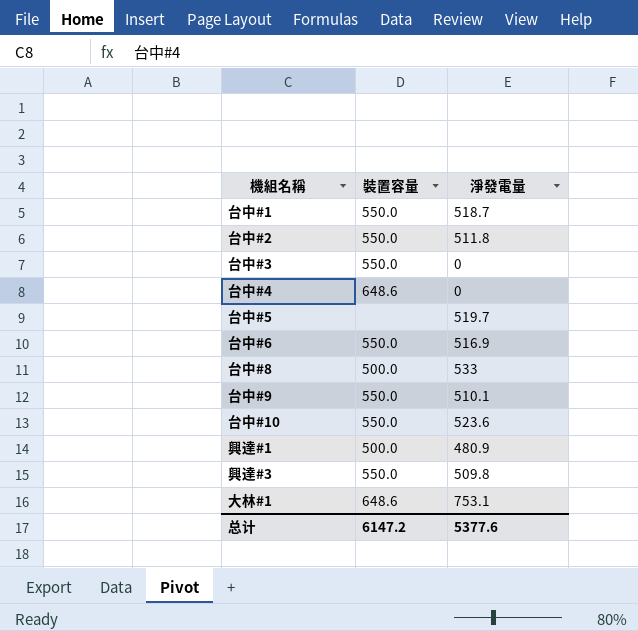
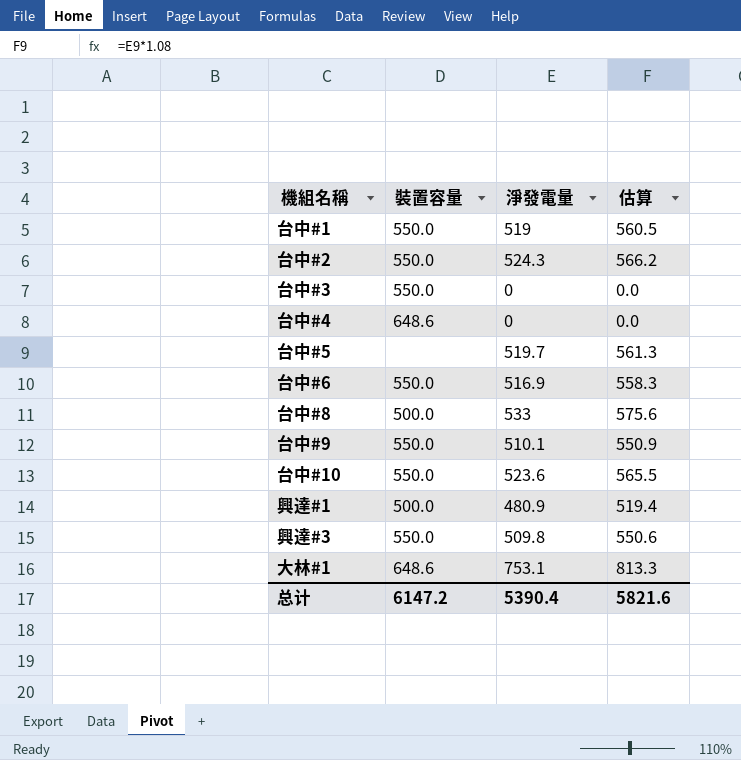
column 估算 | formula: none -> [淨發電量] * 1.08
台中#1 | 淨發電量: 518.7 -> 519
台中#2 | 淨發電量: 511.8 -> 524.3
总计 | 淨發電量: 5377.6 -> 5390.4

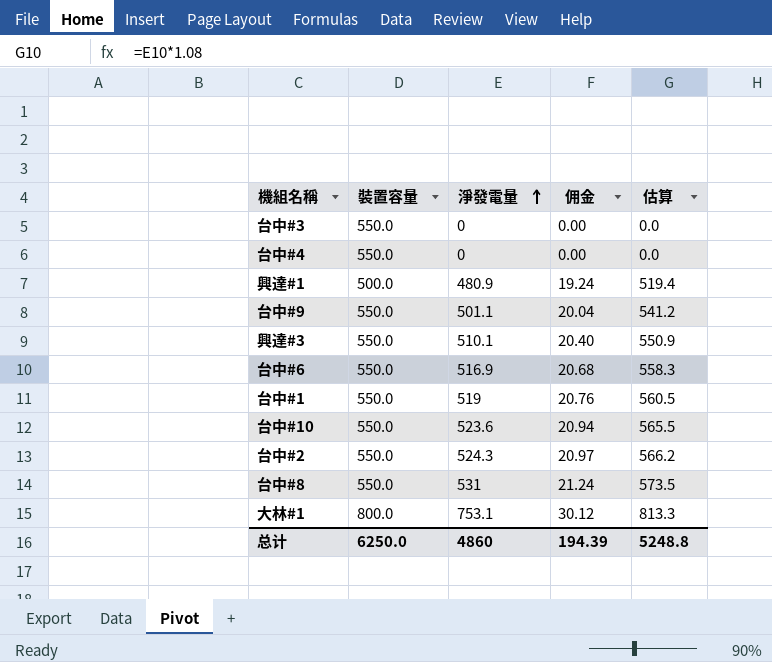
row order: none -> 淨發電量 ascending
column 佣金 | formula: none -> [淨發電量] * 0.04
row 台中#5: none | 519.7 | 561.3 -> none
台中#4 | 裝置容量: 648.6 -> 550.0
台中#9 | 淨發電量: 510.1 -> 501.1
台中#9 | 估算: 550.9 -> 541.2
興達#3 | 淨發電量: 509.8 -> 510.1
興達#3 | 估算: 550.6 -> 550.9
台中#8 | 裝置容量: 500.0 -> 550.0
台中#8 | 淨發電量: 533 -> 531
台中#8 | 估算: 575.6 -> 573.5
大林#1 | 裝置容量: 648.6 -> 800.0
总计 | 裝置容量: 6147.2 -> 6250.0
总计 | 淨發電量: 5390.4 -> 4860
总计 | 估算: 5821.6 -> 5248.8

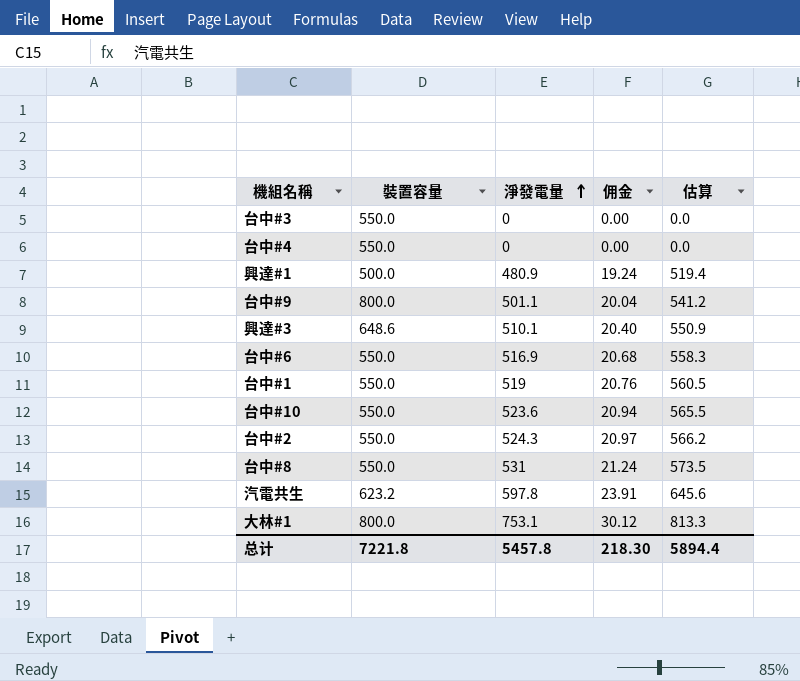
台中#9 | 裝置容量: 550.0 -> 800.0
興達#3 | 裝置容量: 550.0 -> 648.6
row 汽電共生: none -> 623.2 | 597.8 | 23.91 | 645.6
总计 | 裝置容量: 6250.0 -> 7221.8
总计 | 淨發電量: 4860 -> 5457.8
总计 | 佣金: 194.39 -> 218.30
总计 | 估算: 5248.8 -> 5894.4

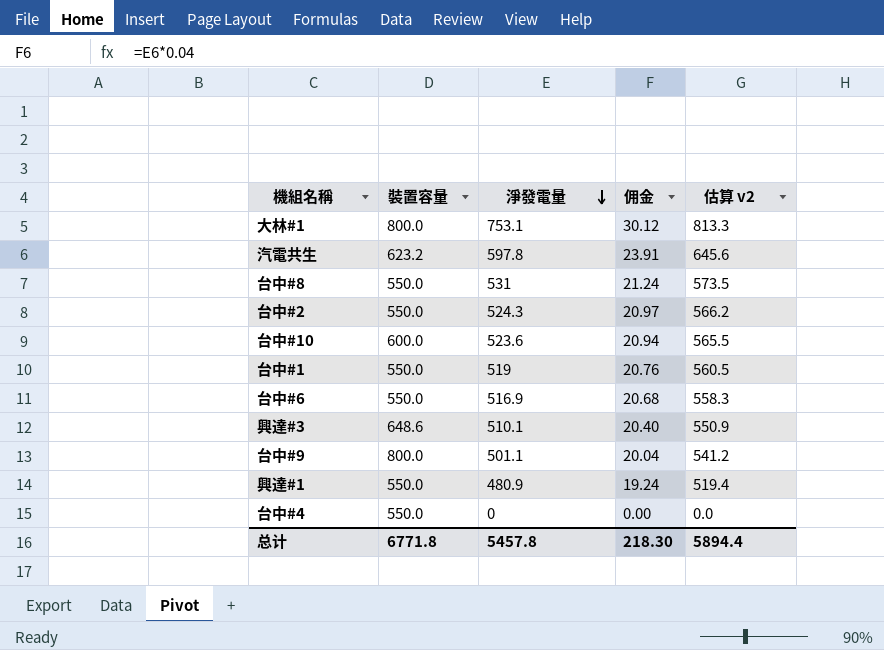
row order: 淨發電量 ascending -> 淨發電量 descending
column name: 估算 -> 估算 v2
row 台中#3: 550.0 | 0 | 0.00 | 0.0 -> none
台中#10 | 裝置容量: 550.0 -> 600.0
興達#1 | 裝置容量: 500.0 -> 550.0
总计 | 裝置容量: 7221.8 -> 6771.8

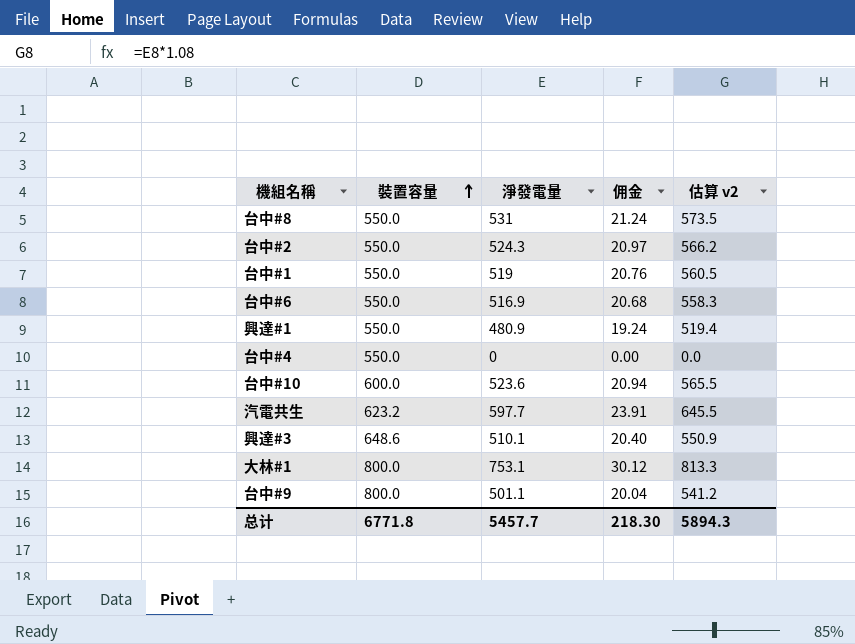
row order: 淨發電量 descending -> 裝置容量 ascending
汽電共生 | 淨發電量: 597.8 -> 597.7
汽電共生 | 估算 v2: 645.6 -> 645.5
总计 | 淨發電量: 5457.8 -> 5457.7
总计 | 估算 v2: 5894.4 -> 5894.3

